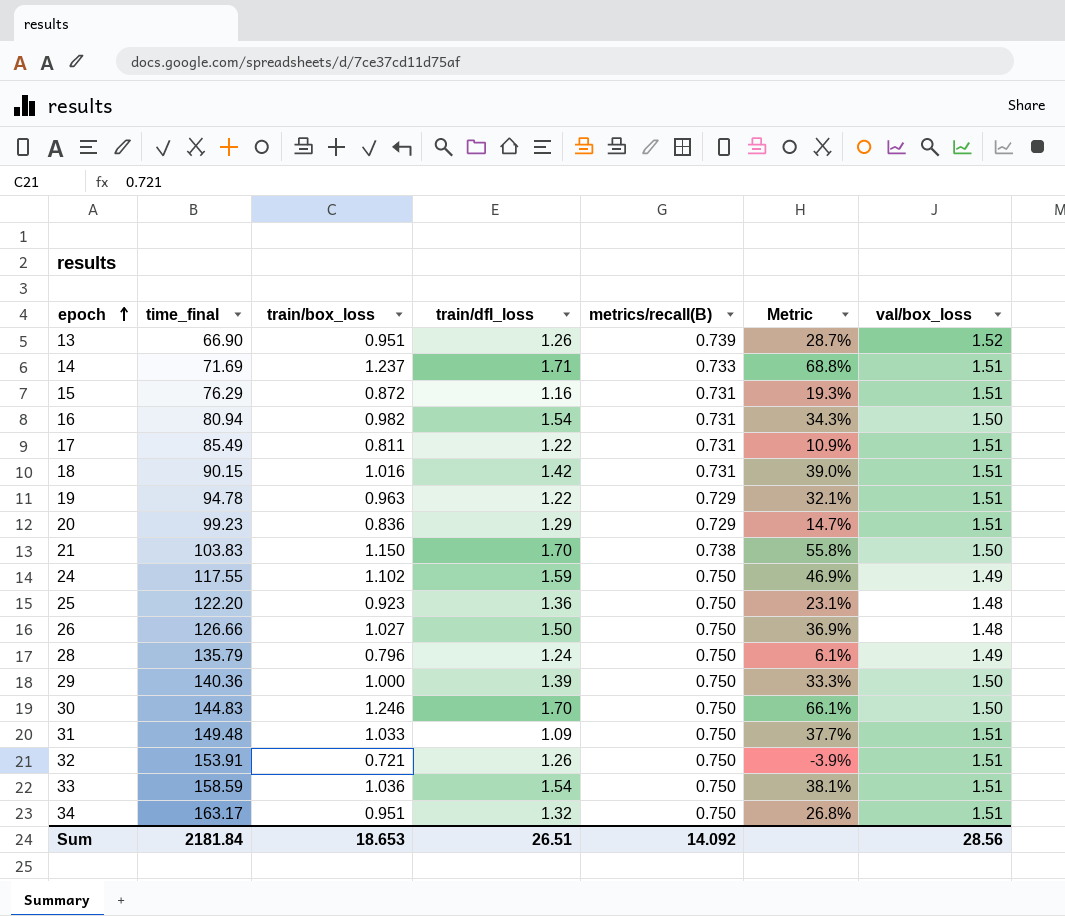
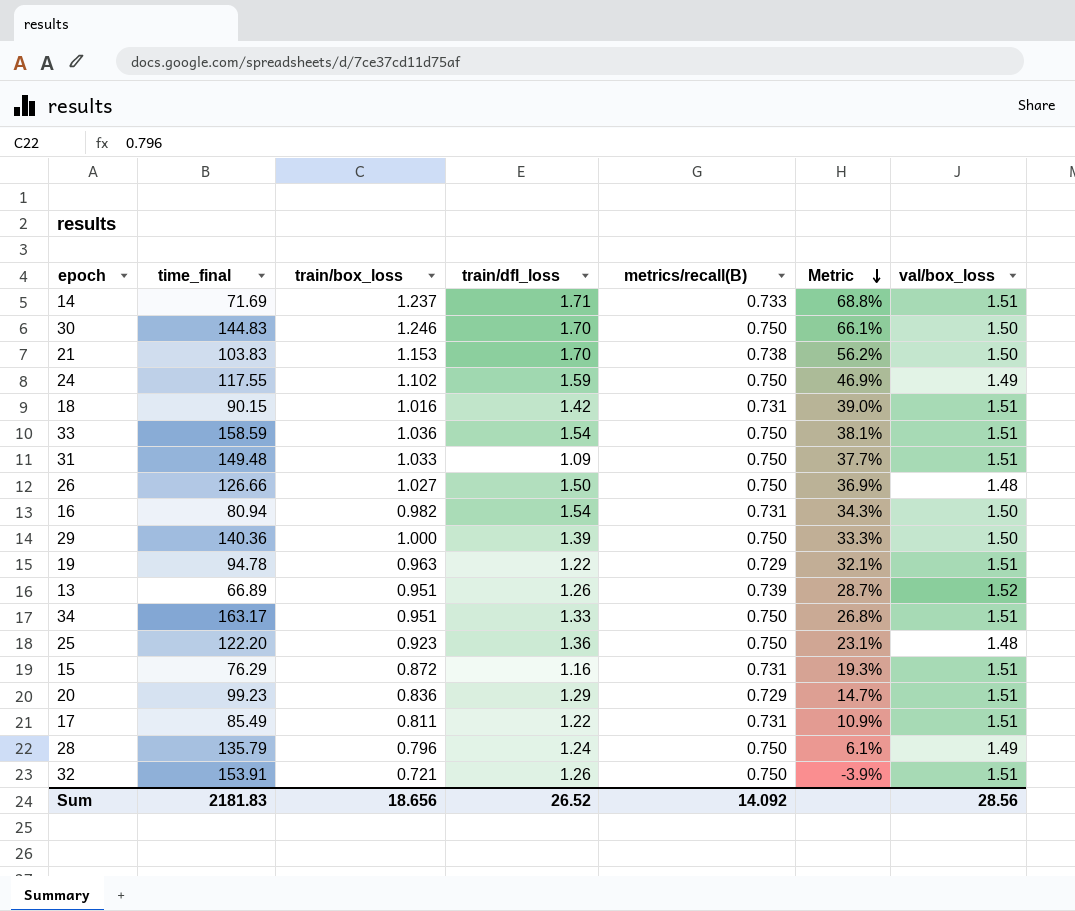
row order: epoch ascending -> Metric descending
21 | train/box_loss: 1.150 -> 1.153
21 | Metric: 55.8% -> 56.2%
13 | time_final: 66.90 -> 66.89
34 | train/dfl_loss: 1.32 -> 1.33
Sum | time_final: 2181.84 -> 2181.83
Sum | train/box_loss: 18.653 -> 18.656
Sum | train/dfl_loss: 26.51 -> 26.52

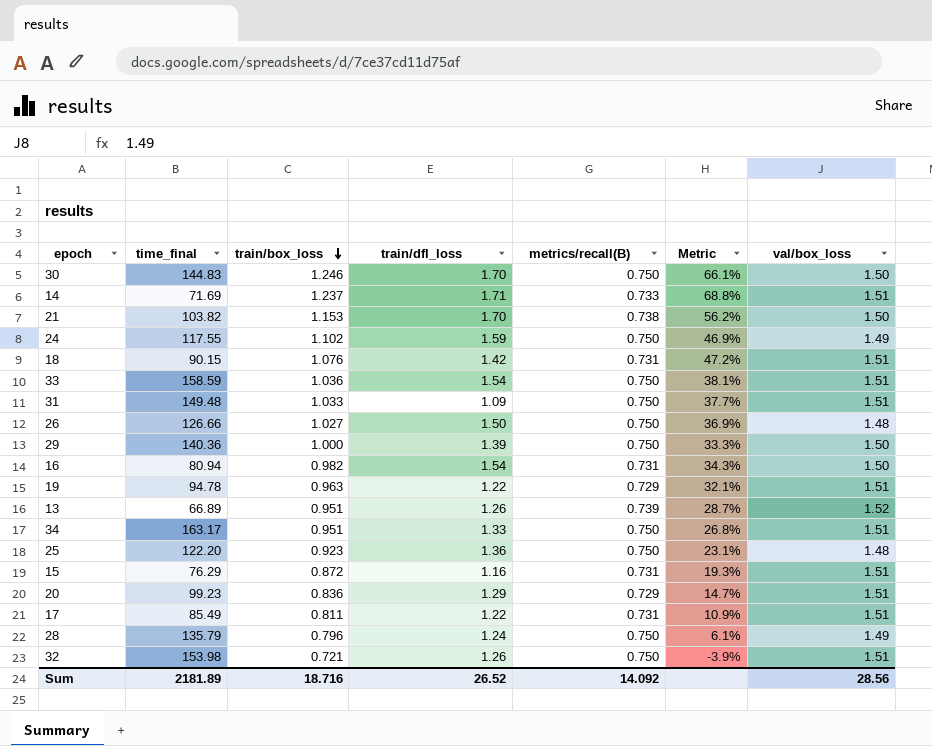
row order: Metric descending -> train/box_loss descending
21 | time_final: 103.83 -> 103.82
18 | train/box_loss: 1.016 -> 1.076
18 | Metric: 39.0% -> 47.2%
32 | time_final: 153.91 -> 153.98
Sum | time_final: 2181.83 -> 2181.89
Sum | train/box_loss: 18.656 -> 18.716

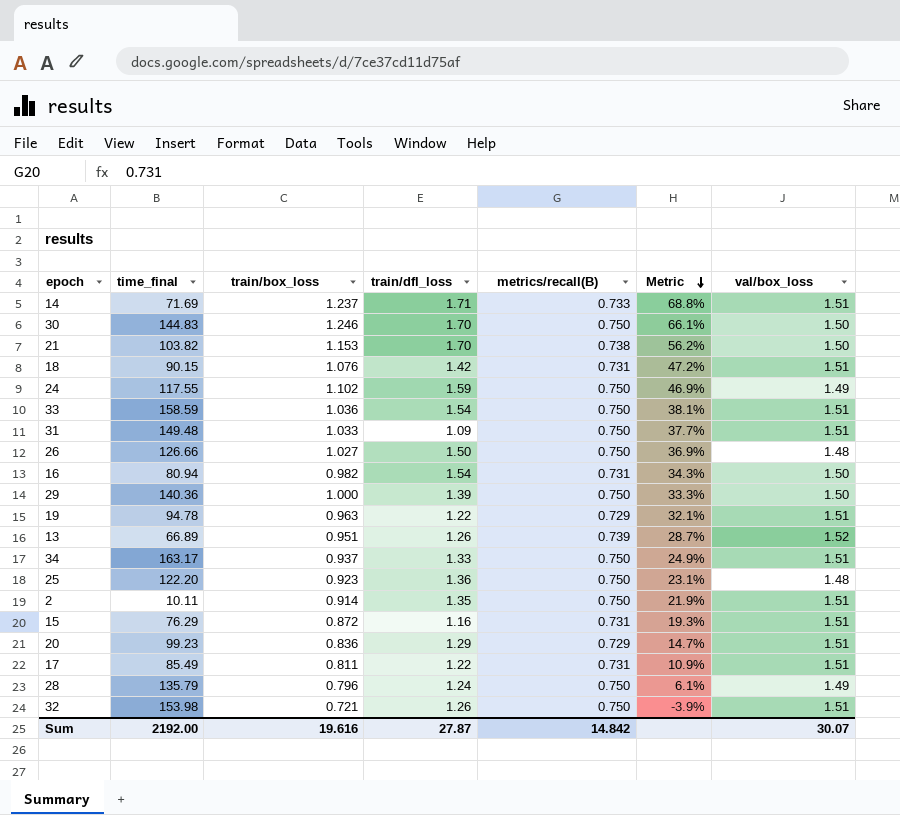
row order: train/box_loss descending -> Metric descending
34 | train/box_loss: 0.951 -> 0.937
34 | Metric: 26.8% -> 24.9%
row 2: none -> 10.11 | 0.914 | 1.35 | 0.750 | 21.9% | 1.51
Sum | time_final: 2181.89 -> 2192.00
Sum | train/box_loss: 18.716 -> 19.616
Sum | train/dfl_loss: 26.52 -> 27.87
Sum | metrics/recall(B): 14.092 -> 14.842
Sum | val/box_loss: 28.56 -> 30.07

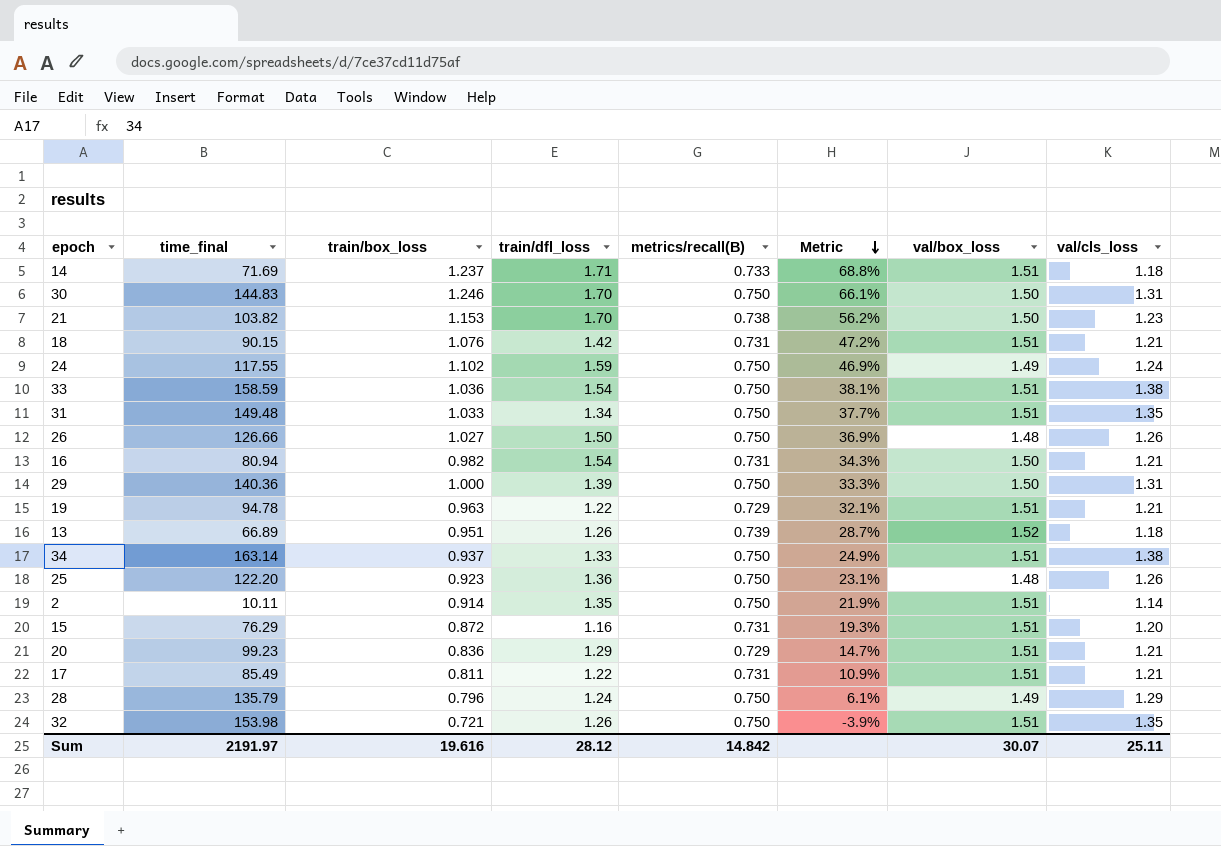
column val/cls_loss | position: none -> 8
31 | train/dfl_loss: 1.09 -> 1.34
34 | time_final: 163.17 -> 163.14
Sum | time_final: 2192.00 -> 2191.97
Sum | train/dfl_loss: 27.87 -> 28.12

